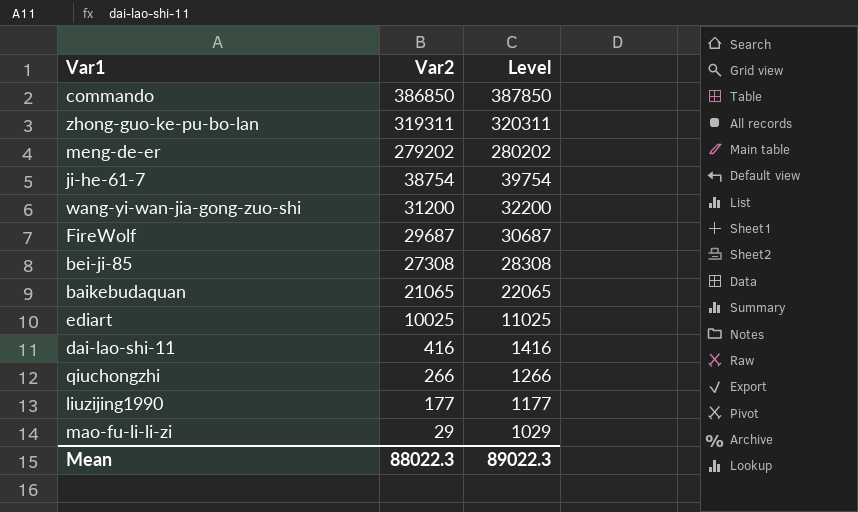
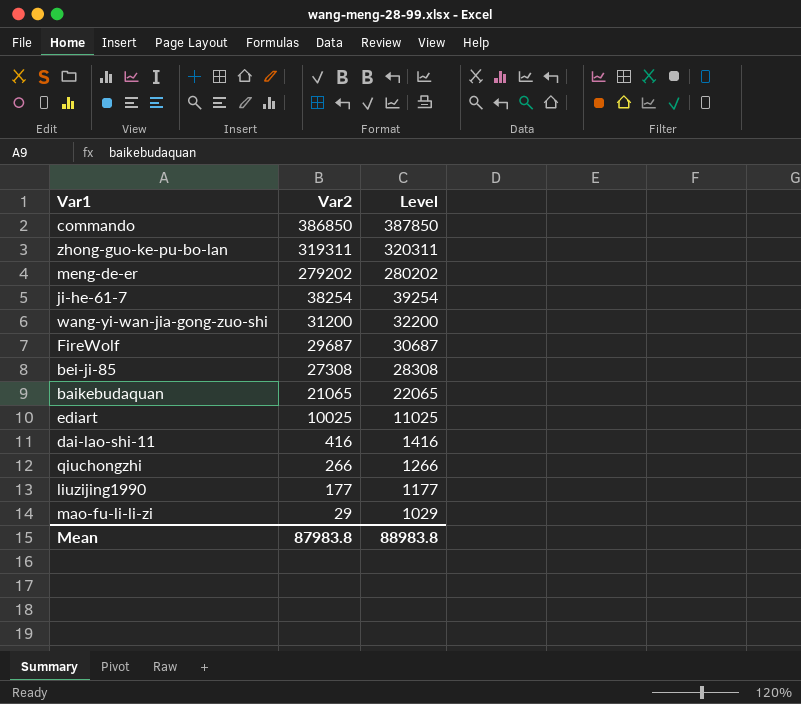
ji-he-61-7 | Var2: 38754 -> 38254
ji-he-61-7 | Level: 39754 -> 39254
Mean | Var2: 88022.3 -> 87983.8
Mean | Level: 89022.3 -> 88983.8

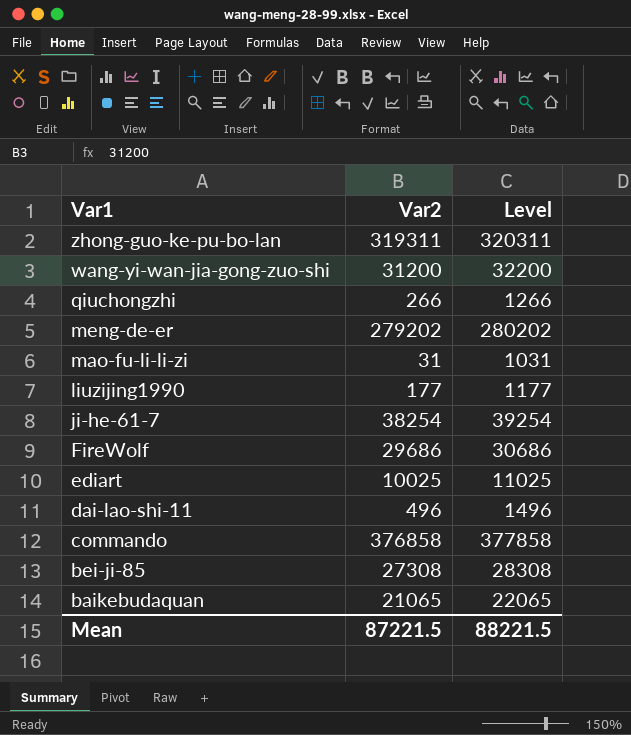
row order: Var2 descending -> Var1 descending
mao-fu-li-li-zi | Var2: 29 -> 31
mao-fu-li-li-zi | Level: 1029 -> 1031
FireWolf | Var2: 29687 -> 29686
FireWolf | Level: 30687 -> 30686
dai-lao-shi-11 | Var2: 416 -> 496
dai-lao-shi-11 | Level: 1416 -> 1496
commando | Var2: 386850 -> 376858
commando | Level: 387850 -> 377858
Mean | Var2: 87983.8 -> 87221.5
Mean | Level: 88983.8 -> 88221.5

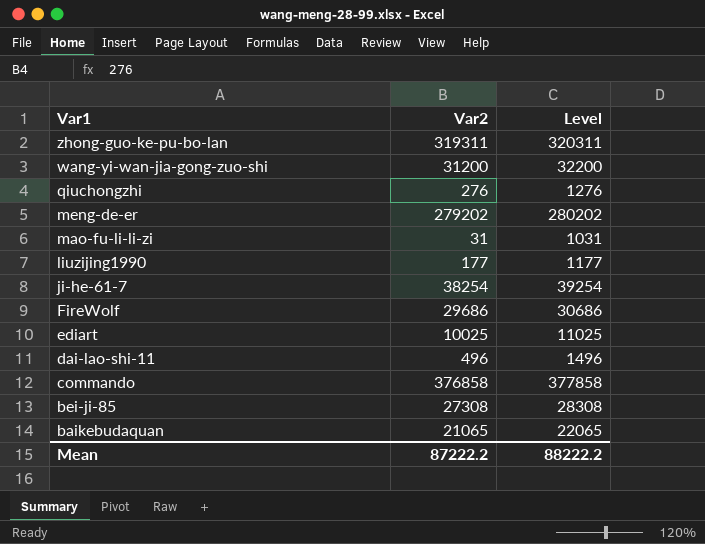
qiuchongzhi | Var2: 266 -> 276
qiuchongzhi | Level: 1266 -> 1276
Mean | Var2: 87221.5 -> 87222.2
Mean | Level: 88221.5 -> 88222.2

